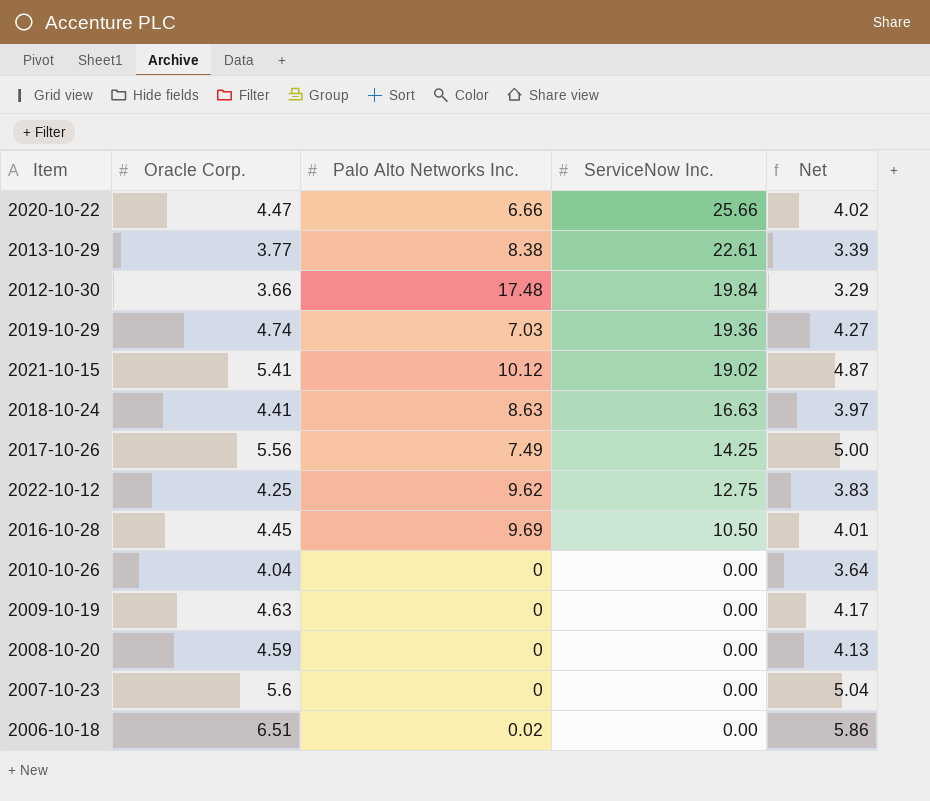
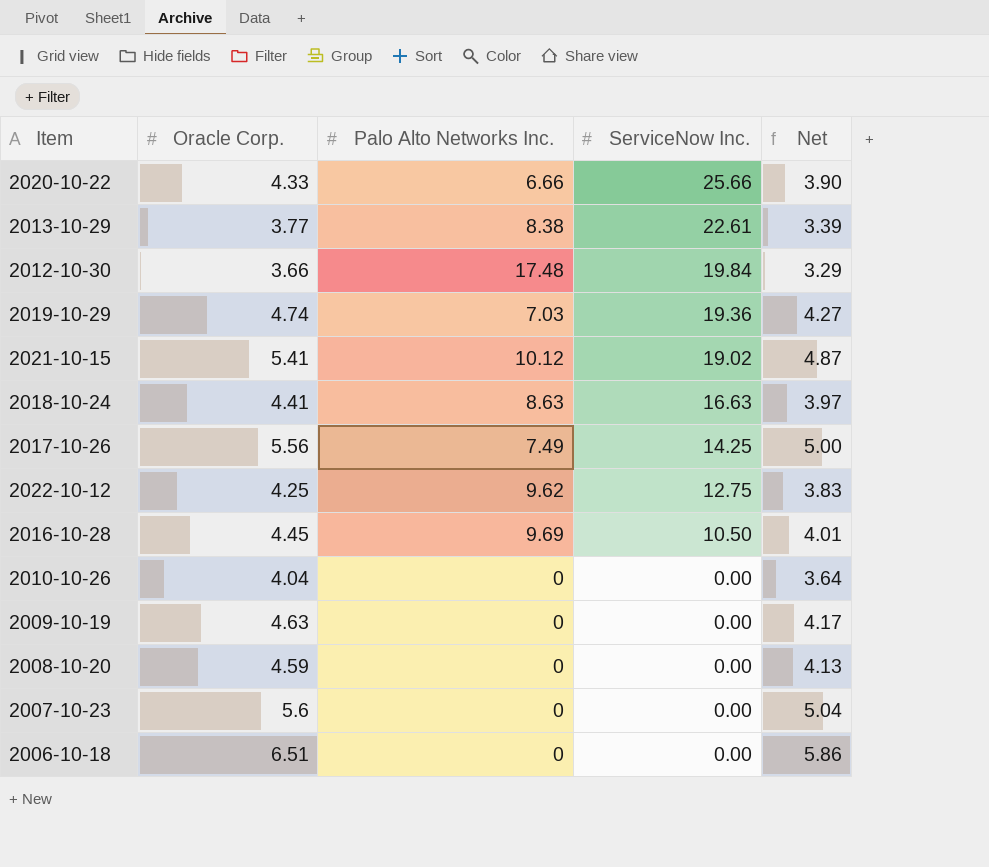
2020-10-22 | Oracle Corp.: 4.47 -> 4.33
2020-10-22 | Net: 4.02 -> 3.90
2006-10-18 | Palo Alto Networks Inc.: 0.02 -> 0

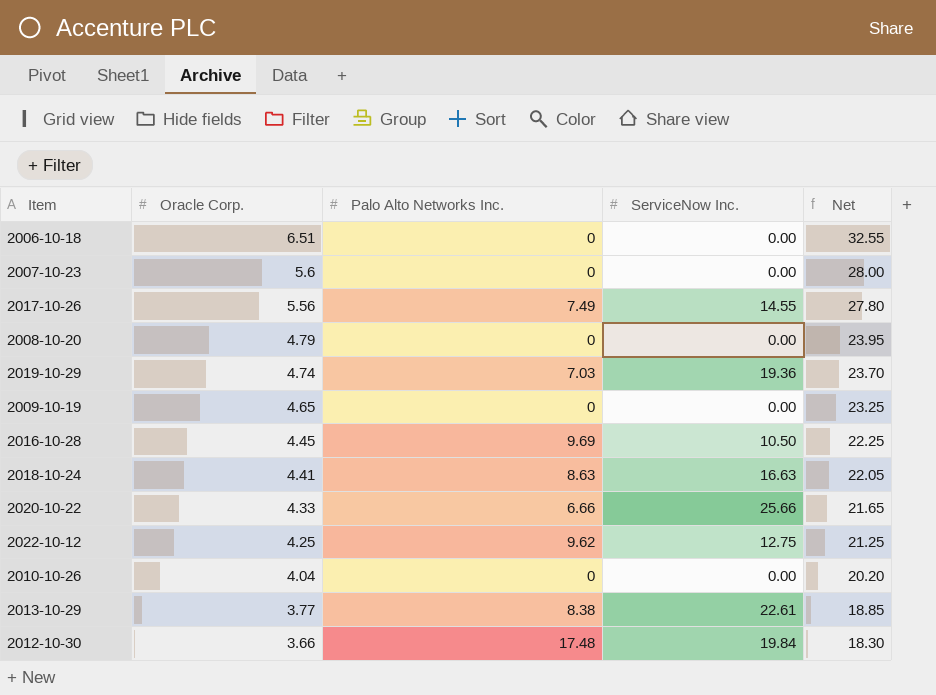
row order: ServiceNow Inc. descending -> Oracle Corp. descending
column Net | formula: [Oracle Corp.] * 0.9 -> [Oracle Corp.] * 5
row 2021-10-15: 5.41 | 10.12 | 19.02 | 4.87 -> none
2017-10-26 | ServiceNow Inc.: 14.25 -> 14.55
2008-10-20 | Oracle Corp.: 4.59 -> 4.79
2009-10-19 | Oracle Corp.: 4.63 -> 4.65

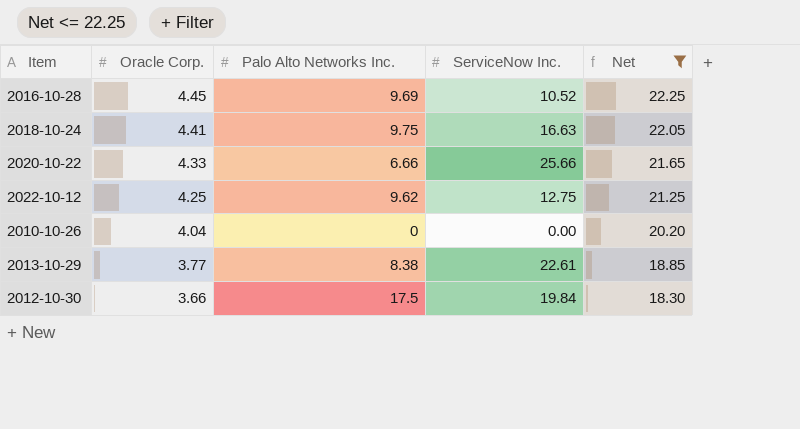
filter: none -> Net <= 22.25
2016-10-28 | ServiceNow Inc.: 10.50 -> 10.52
2018-10-24 | Palo Alto Networks Inc.: 8.63 -> 9.75
2012-10-30 | Palo Alto Networks Inc.: 17.48 -> 17.5

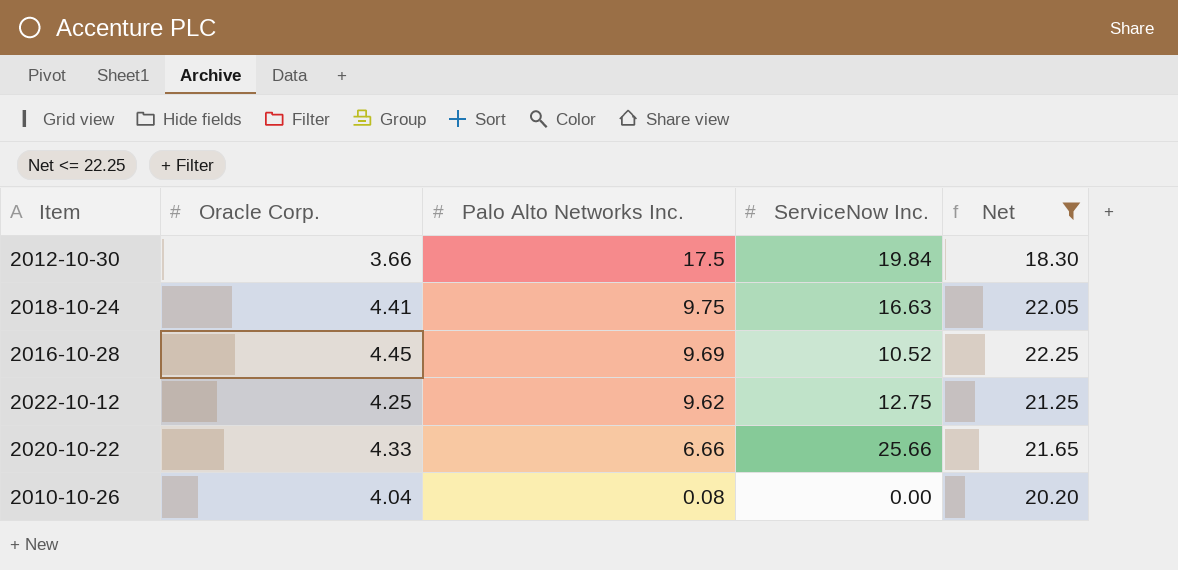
row order: Oracle Corp. descending -> Palo Alto Networks Inc. descending
row 2013-10-29: 3.77 | 8.38 | 22.61 | 18.85 -> none
2010-10-26 | Palo Alto Networks Inc.: 0 -> 0.08

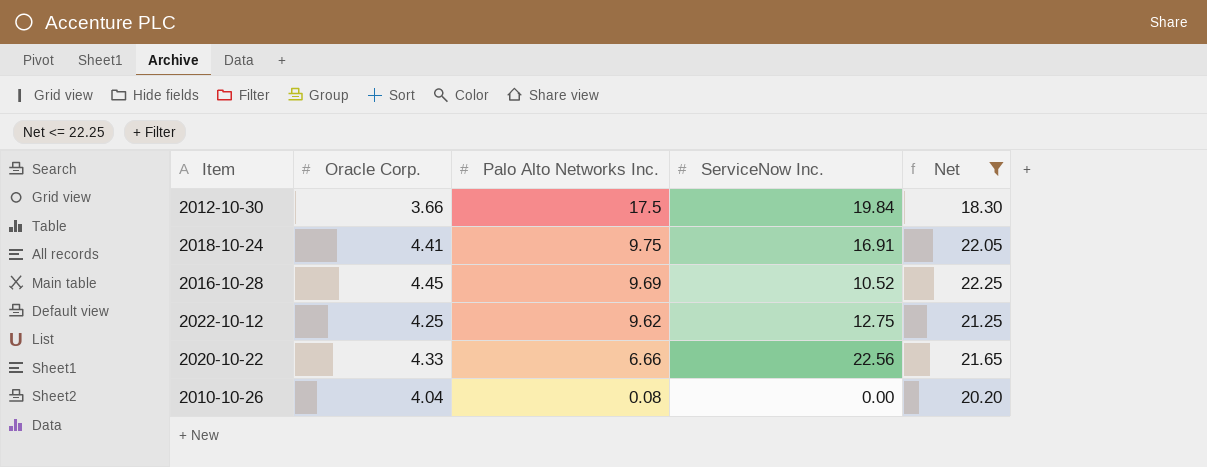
2018-10-24 | ServiceNow Inc.: 16.63 -> 16.91
2020-10-22 | ServiceNow Inc.: 25.66 -> 22.56

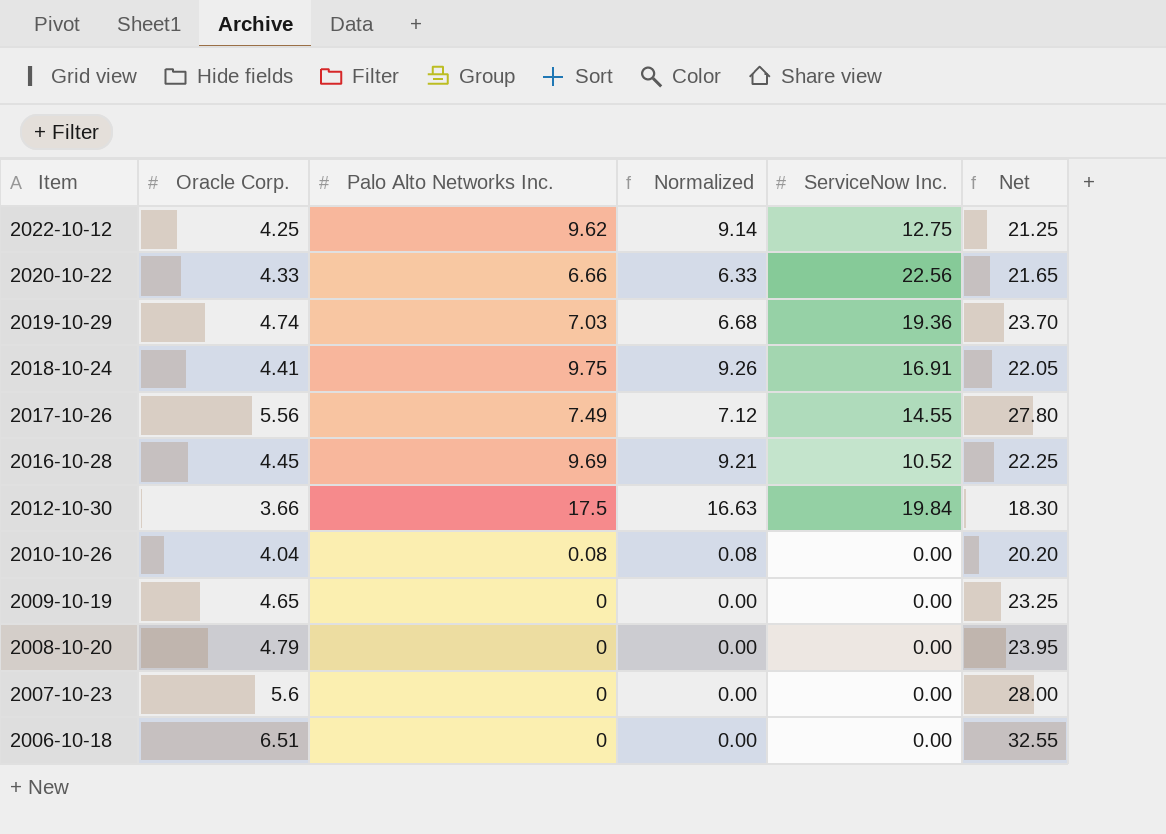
filter: Net <= 22.25 -> none
row order: Palo Alto Networks Inc. descending -> Item descending
column Normalized | formula: none -> [Palo Alto Networks Inc.] * 0.95

